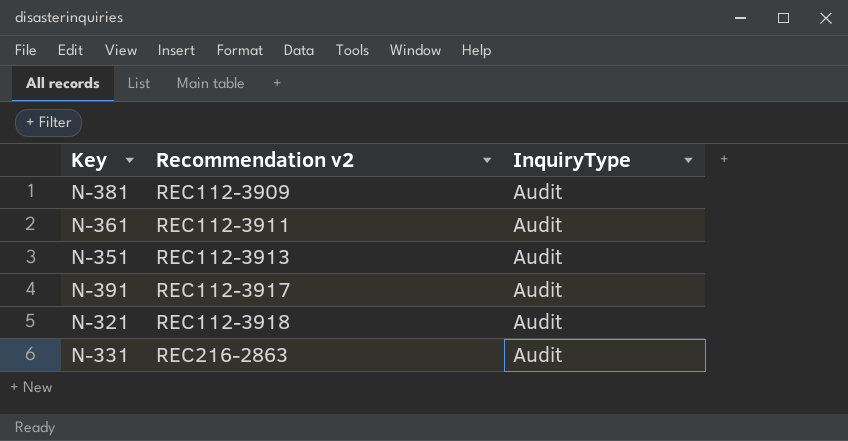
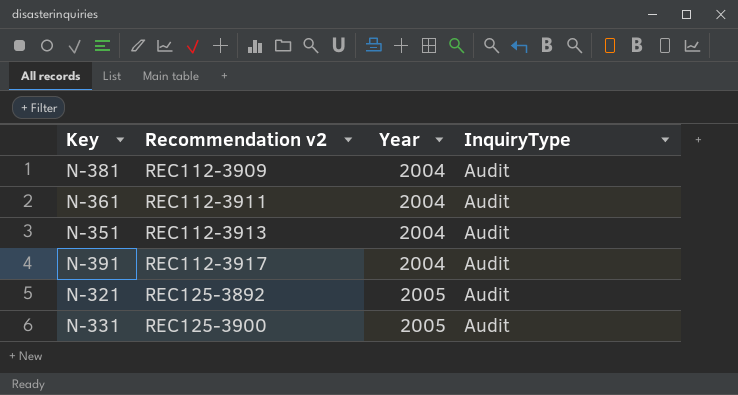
column Year | position: none -> 3
N-321 | Recommendation v2: REC112-3918 -> REC125-3892
N-331 | Recommendation v2: REC216-2863 -> REC125-3900

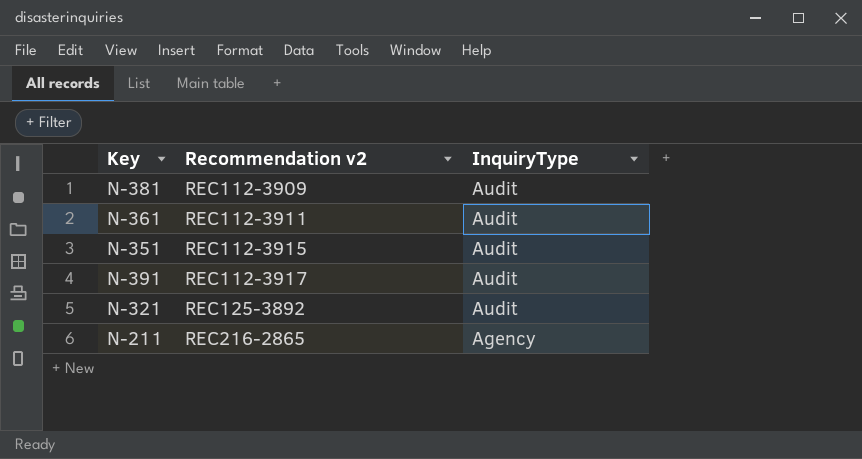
column Year | position: 3 -> none
row N-331: REC125-3900 | 2005 | Audit -> none
N-351 | Recommendation v2: REC112-3913 -> REC112-3915
row N-211: none -> REC216-2865 | Agency

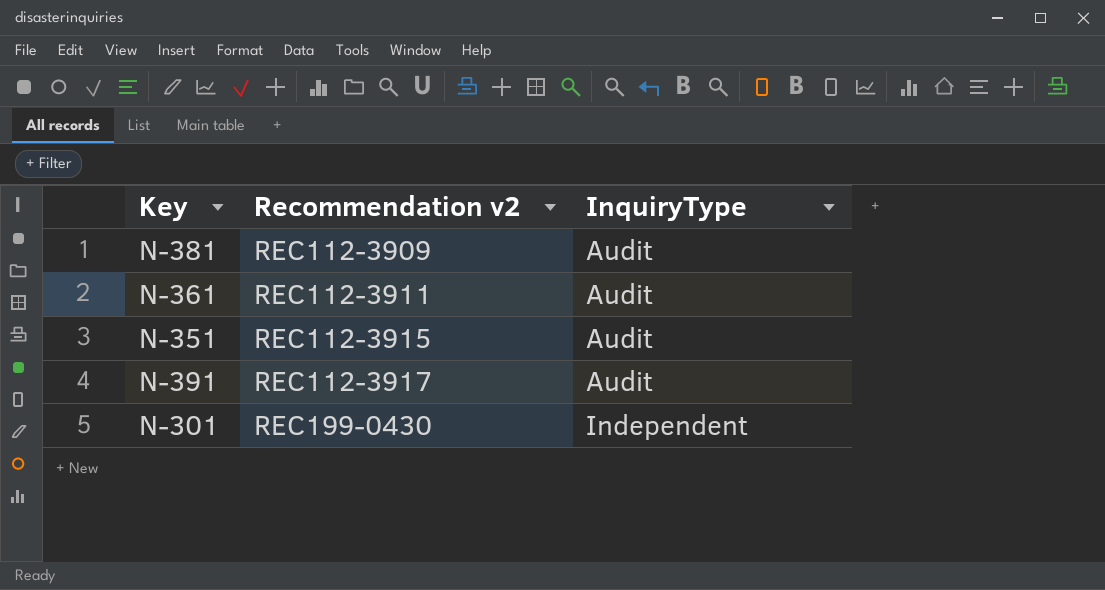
row N-321: REC125-3892 | Audit -> none
row N-211: REC216-2865 | Agency -> none
row N-301: none -> REC199-0430 | Independent

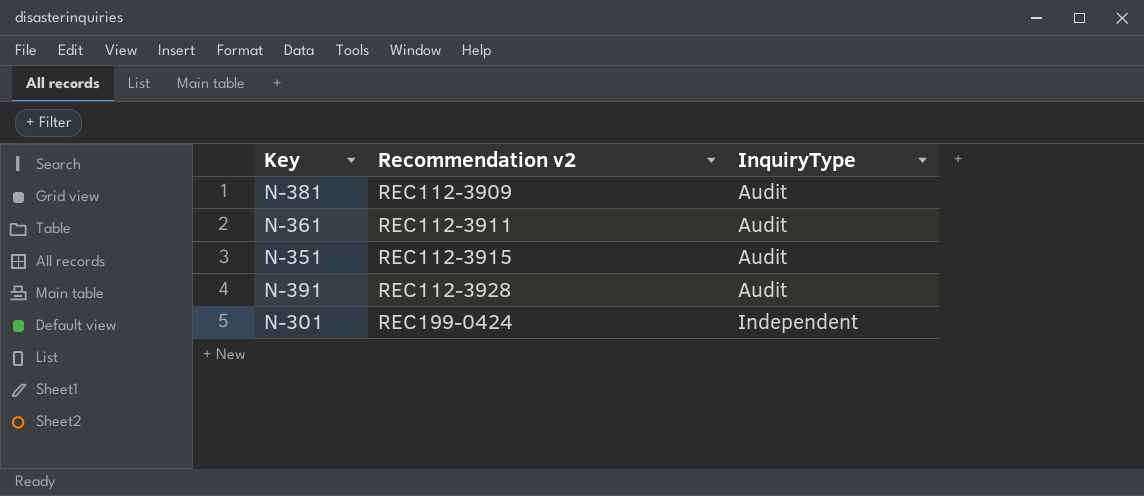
N-391 | Recommendation v2: REC112-3917 -> REC112-3928
N-301 | Recommendation v2: REC199-0430 -> REC199-0424

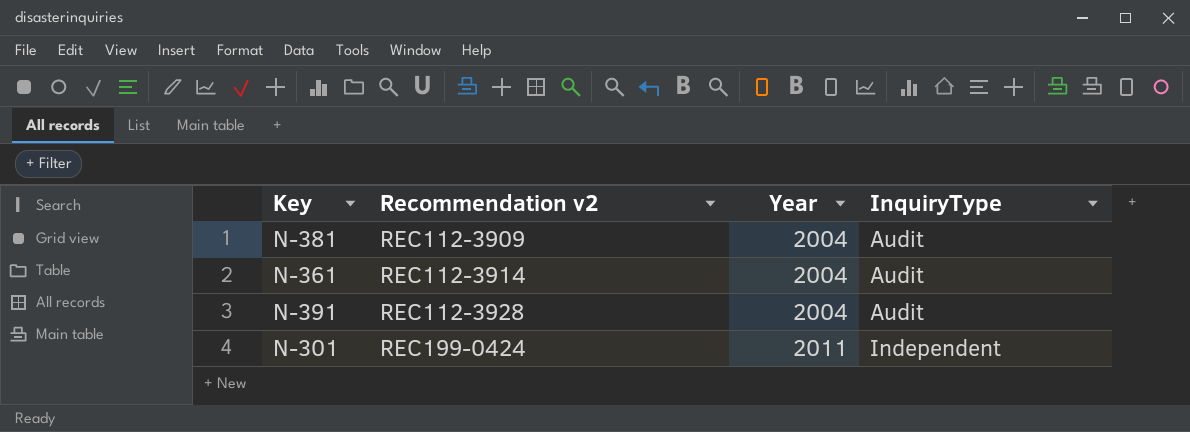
column Year | position: none -> 3
row N-351: REC112-3915 | Audit -> none
N-361 | Recommendation v2: REC112-3911 -> REC112-3914

